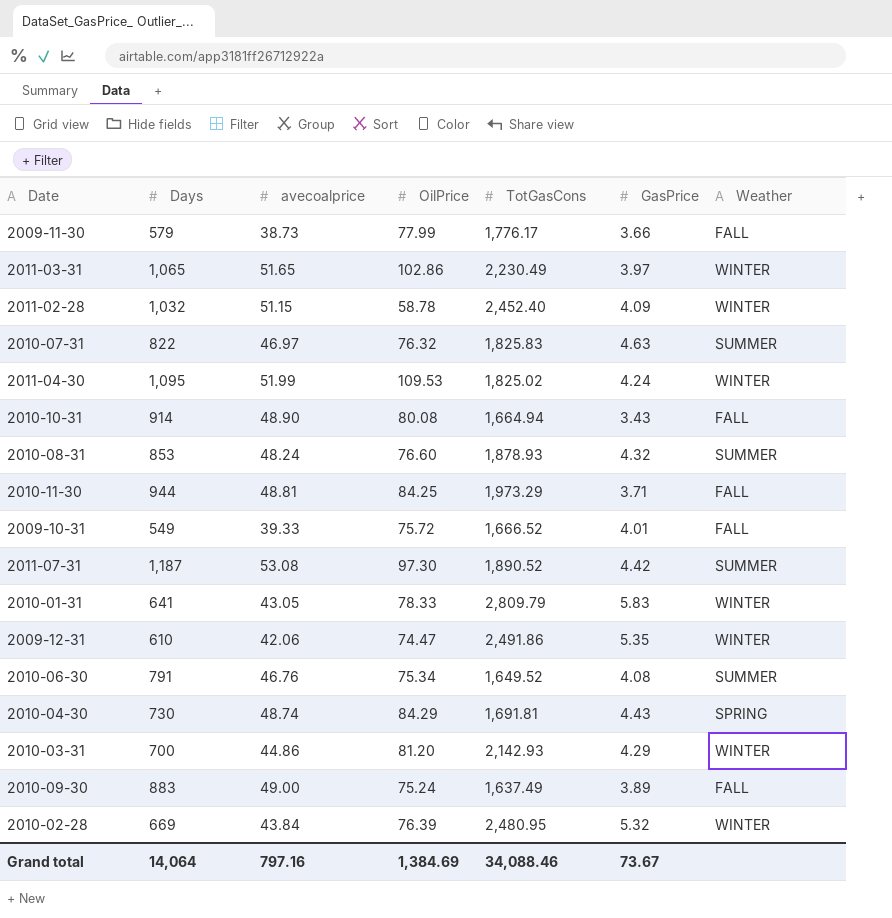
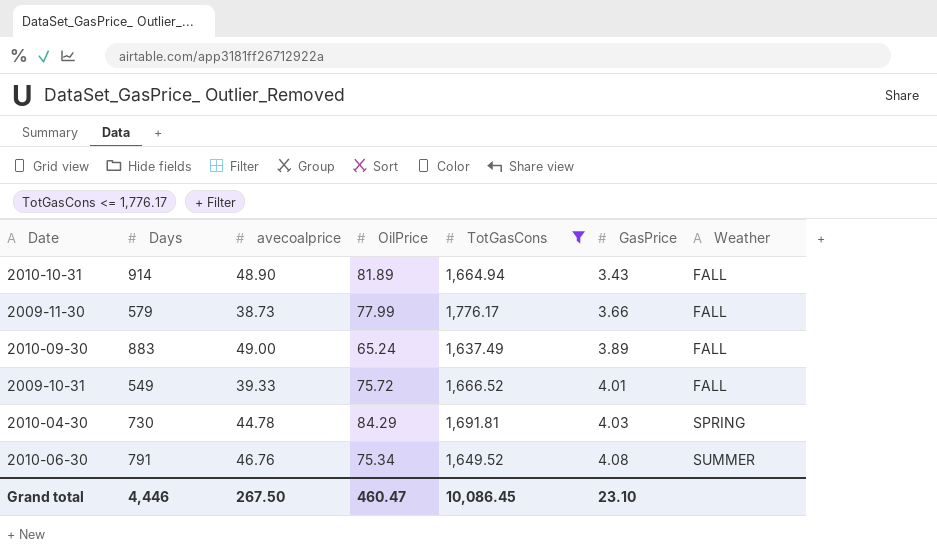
filter: none -> TotGasCons <= 1,776.17
row order: none -> GasPrice ascending
2010-10-31 | OilPrice: 80.08 -> 81.89
2010-09-30 | OilPrice: 75.24 -> 65.24
2010-04-30 | avecoalprice: 48.74 -> 44.78
2010-04-30 | GasPrice: 4.43 -> 4.03
Grand total | Days: 14,064 -> 4,446
Grand total | avecoalprice: 797.16 -> 267.50
Grand total | OilPrice: 1,384.69 -> 460.47
Grand total | TotGasCons: 34,088.46 -> 10,086.45
Grand total | GasPrice: 73.67 -> 23.10

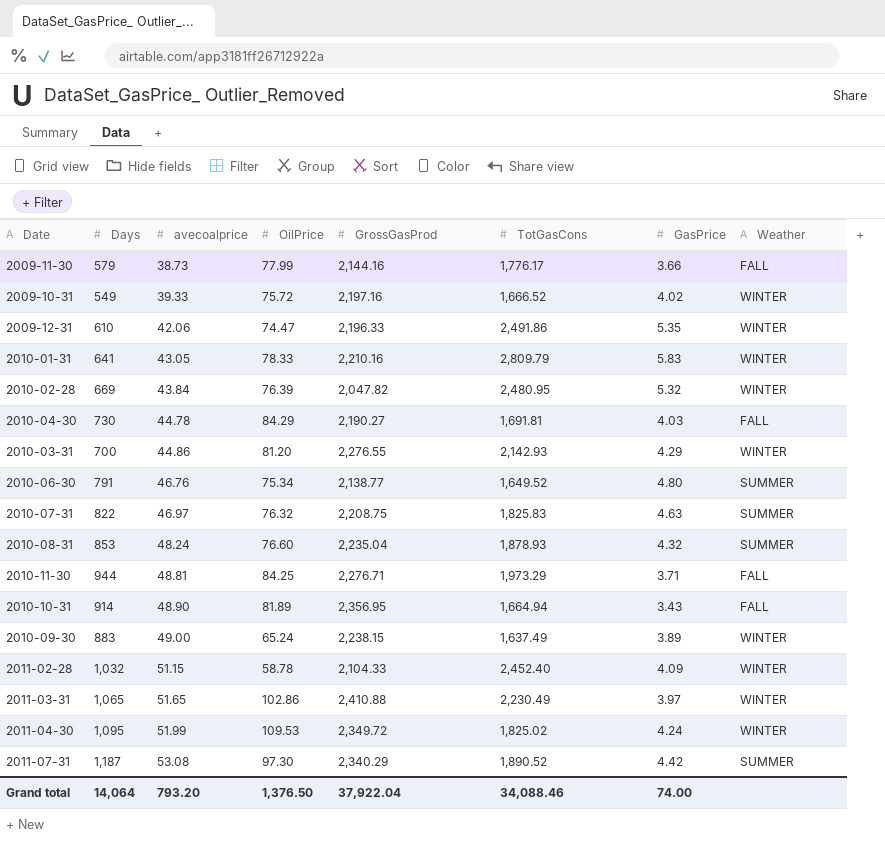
filter: TotGasCons <= 1,776.17 -> none
row order: GasPrice ascending -> avecoalprice ascending
column GrossGasProd | position: none -> 5
2009-10-31 | GasPrice: 4.01 -> 4.02
2009-10-31 | Weather: FALL -> WINTER
2010-04-30 | Weather: SPRING -> FALL
2010-06-30 | GasPrice: 4.08 -> 4.80
2010-09-30 | Weather: FALL -> WINTER
Grand total | Days: 4,446 -> 14,064
Grand total | avecoalprice: 267.50 -> 793.20
Grand total | OilPrice: 460.47 -> 1,376.50
Grand total | TotGasCons: 10,086.45 -> 34,088.46
Grand total | GasPrice: 23.10 -> 74.00

